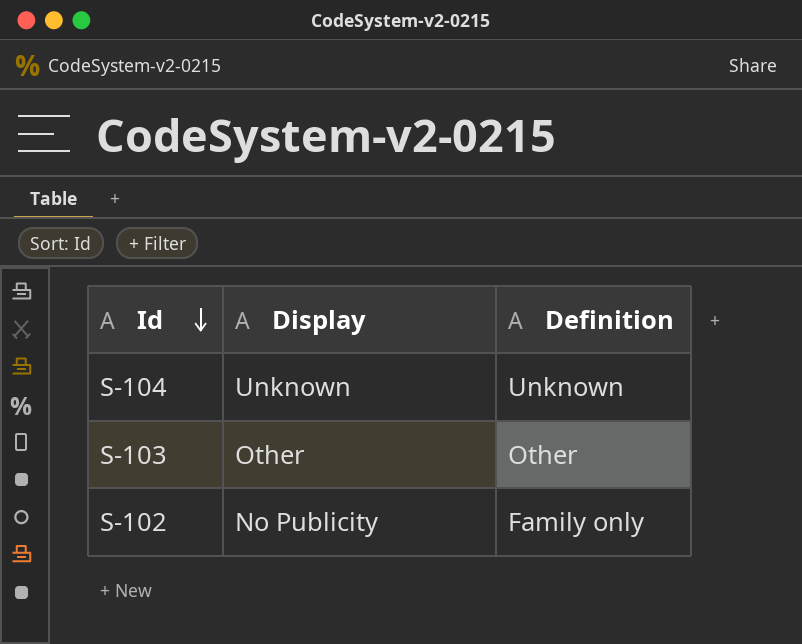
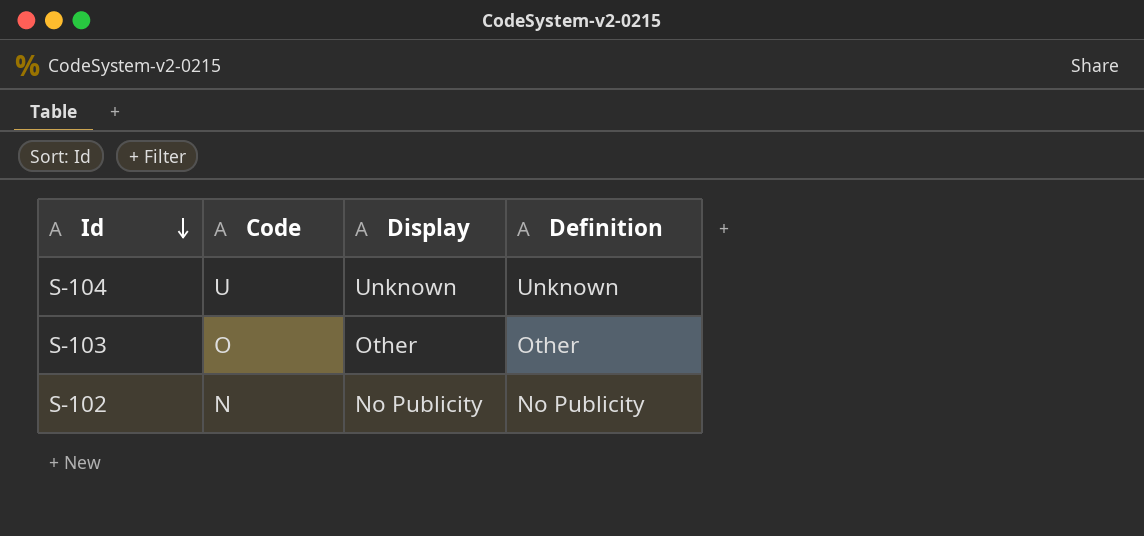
column Code | position: none -> 2
S-102 | Definition: Family only -> No Publicity

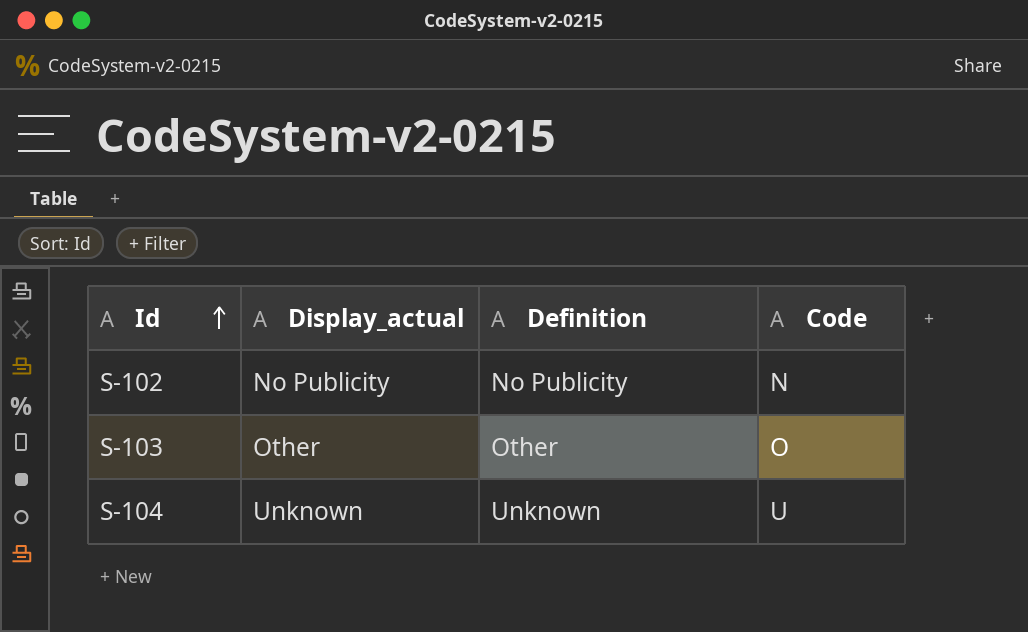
row order: Id descending -> Id ascending
column name: Display -> Display_actual
column Code | position: 2 -> 4

